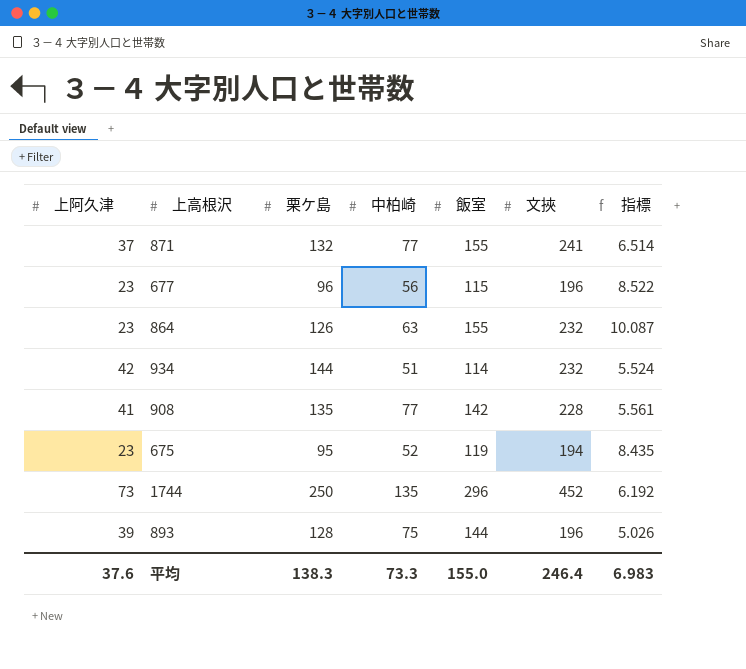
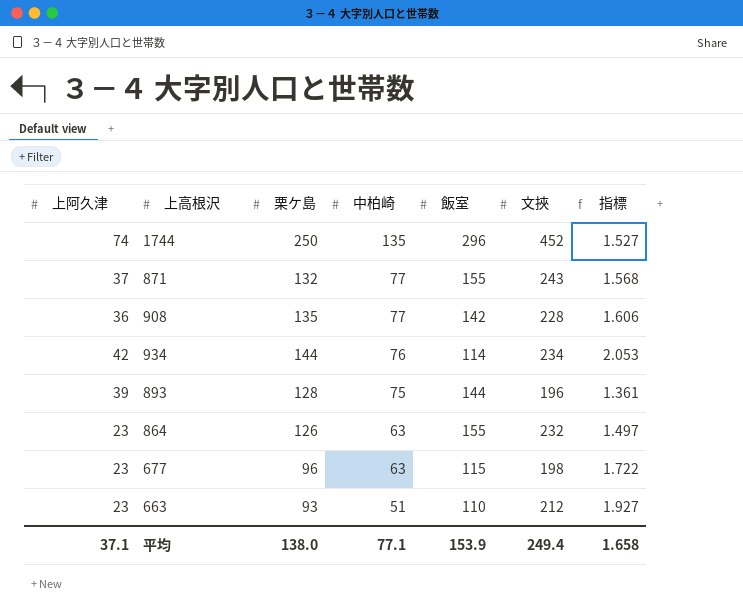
row order: none -> 中柏崎 descending
column 指標 | formula: [文挾] / [上阿久津] -> [文挾] / [飯室]
row 675: 23 | 95 | 52 | 119 | 194 | 8.435 -> none
1744 | 上阿久津: 73 -> 74
871 | 文挾: 241 -> 243
908 | 上阿久津: 41 -> 36
934 | 中柏崎: 51 -> 76
934 | 文挾: 232 -> 234
677 | 中柏崎: 56 -> 63
677 | 文挾: 196 -> 198
row 663: none -> 23 | 93 | 51 | 110 | 212 | 1.927
平均 | 上阿久津: 37.6 -> 37.1
平均 | 栗ケ島: 138.3 -> 138.0
平均 | 中柏崎: 73.3 -> 77.1
平均 | 飯室: 155.0 -> 153.9
平均 | 文挾: 246.4 -> 249.4
平均 | 指標: 6.983 -> 1.658

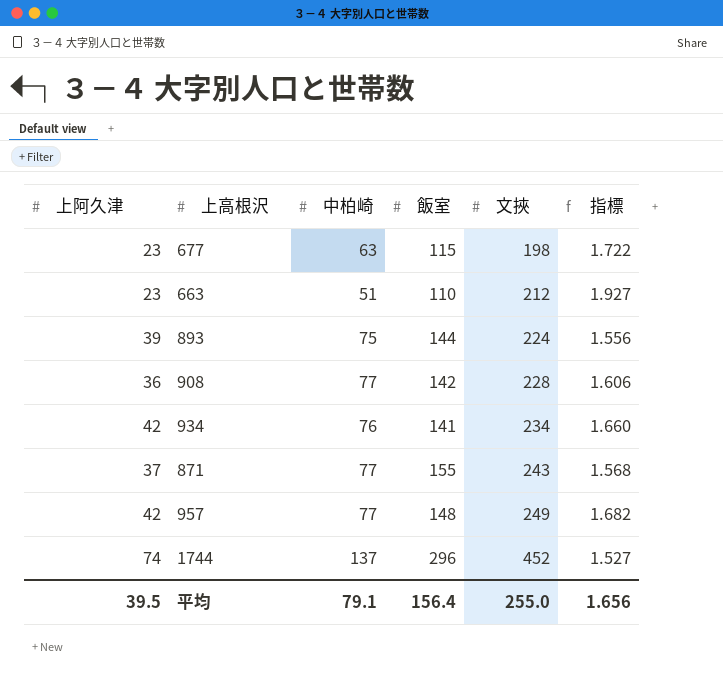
row order: 中柏崎 descending -> 文挾 ascending
column 栗ケ島 | position: 3 -> none
row 864: 23 | 126 | 63 | 155 | 232 | 1.497 -> none
893 | 文挾: 196 -> 224
893 | 指標: 1.361 -> 1.556
934 | 飯室: 114 -> 141
934 | 指標: 2.053 -> 1.660
row 957: none -> 42 | 77 | 148 | 249 | 1.682
1744 | 中柏崎: 135 -> 137
平均 | 上阿久津: 37.1 -> 39.5
平均 | 中柏崎: 77.1 -> 79.1
平均 | 飯室: 153.9 -> 156.4
平均 | 文挾: 249.4 -> 255.0
平均 | 指標: 1.658 -> 1.656

